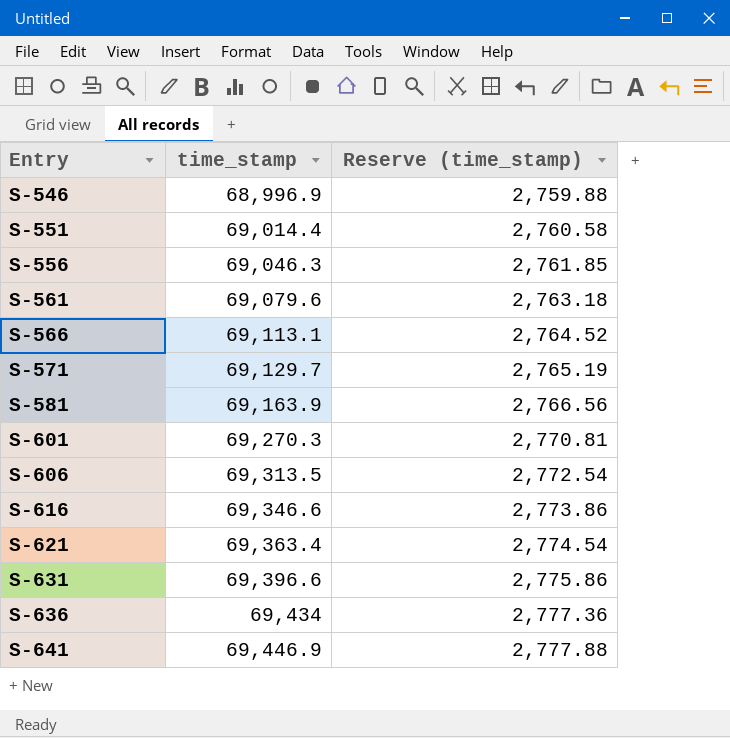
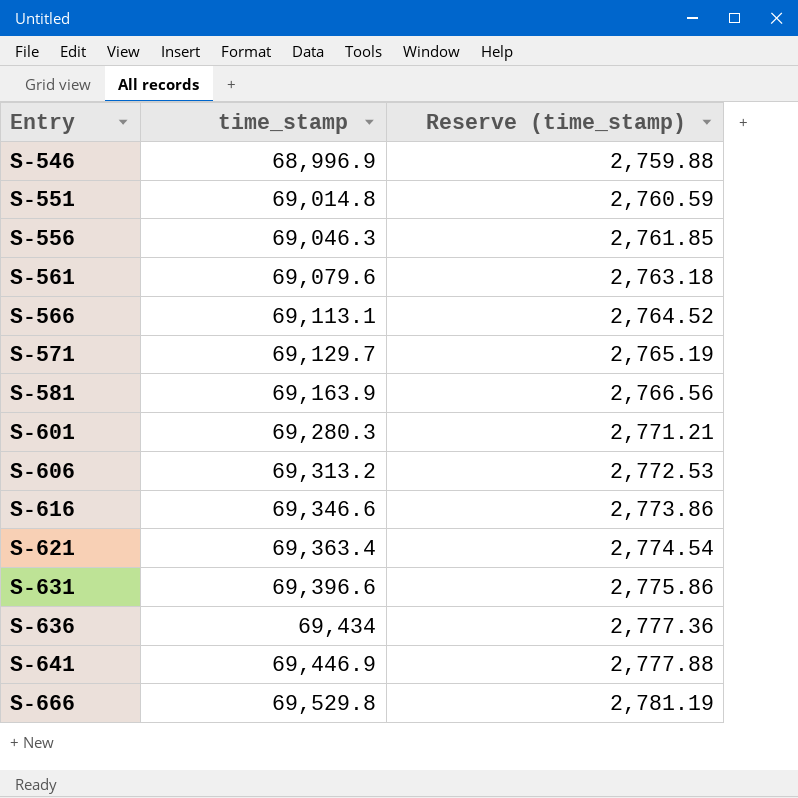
S-551 | time_stamp: 69,014.4 -> 69,014.8
S-551 | Reserve (time_stamp): 2,760.58 -> 2,760.59
S-601 | time_stamp: 69,270.3 -> 69,280.3
S-601 | Reserve (time_stamp): 2,770.81 -> 2,771.21
S-606 | time_stamp: 69,313.5 -> 69,313.2
S-606 | Reserve (time_stamp): 2,772.54 -> 2,772.53
row S-666: none -> 69,529.8 | 2,781.19

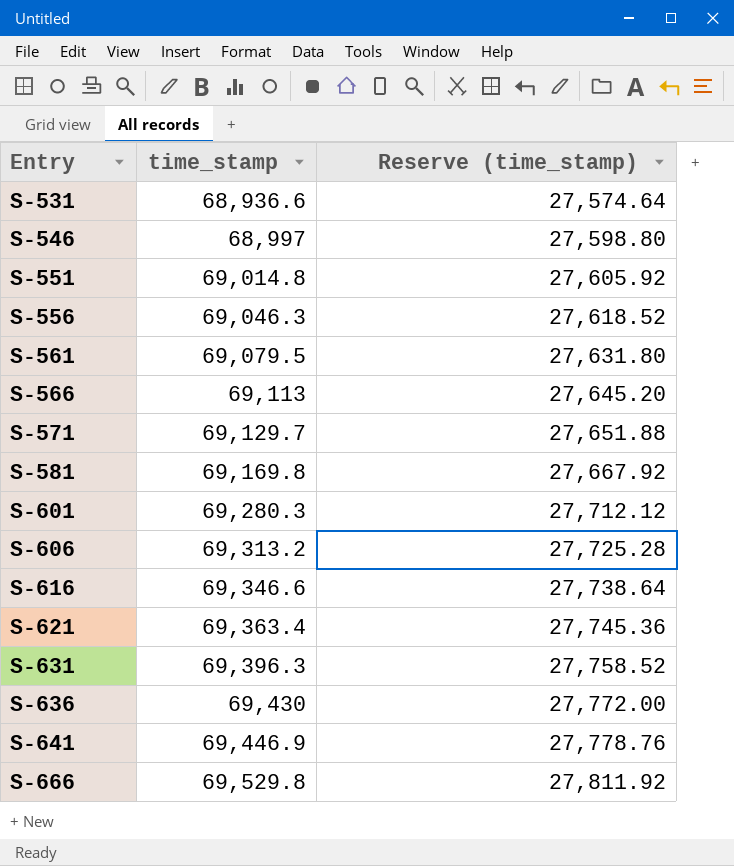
column Reserve (time_stamp) | formula: [time_stamp] * 0.04 -> [time_stamp] * 0.4
row S-531: none -> 68,936.6 | 27,574.64
S-546 | time_stamp: 68,996.9 -> 68,997
S-561 | time_stamp: 69,079.6 -> 69,079.5
S-566 | time_stamp: 69,113.1 -> 69,113
S-581 | time_stamp: 69,163.9 -> 69,169.8
S-631 | time_stamp: 69,396.6 -> 69,396.3
S-636 | time_stamp: 69,434 -> 69,430

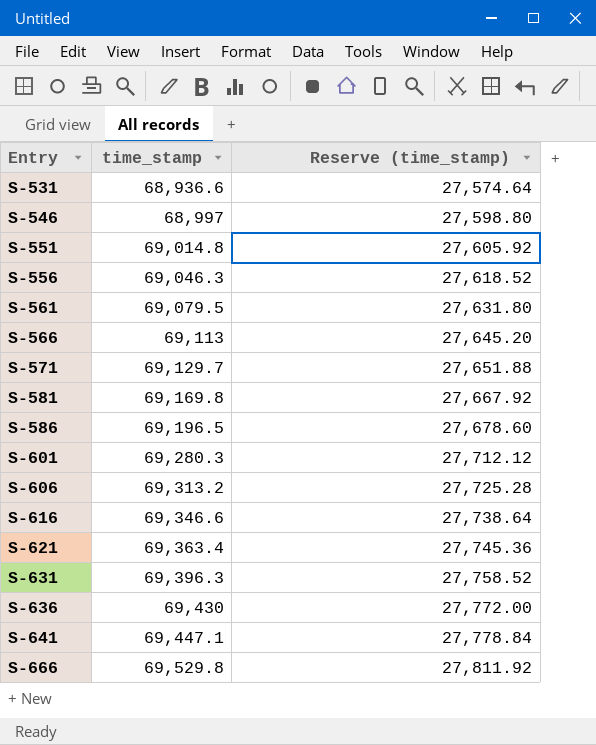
row S-586: none -> 69,196.5 | 27,678.60
S-641 | time_stamp: 69,446.9 -> 69,447.1
S-641 | Reserve (time_stamp): 27,778.76 -> 27,778.84

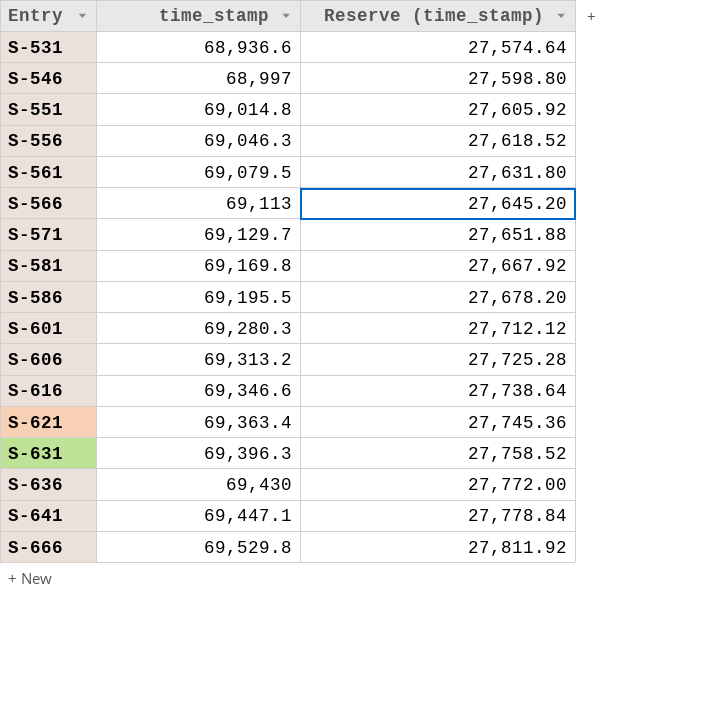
S-586 | time_stamp: 69,196.5 -> 69,195.5
S-586 | Reserve (time_stamp): 27,678.60 -> 27,678.20

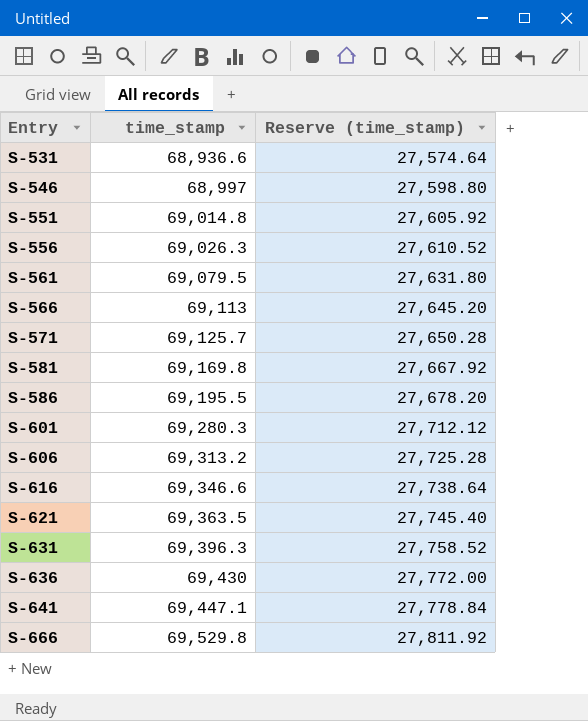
S-556 | time_stamp: 69,046.3 -> 69,026.3
S-556 | Reserve (time_stamp): 27,618.52 -> 27,610.52
S-571 | time_stamp: 69,129.7 -> 69,125.7
S-571 | Reserve (time_stamp): 27,651.88 -> 27,650.28
S-621 | time_stamp: 69,363.4 -> 69,363.5
S-621 | Reserve (time_stamp): 27,745.36 -> 27,745.40

